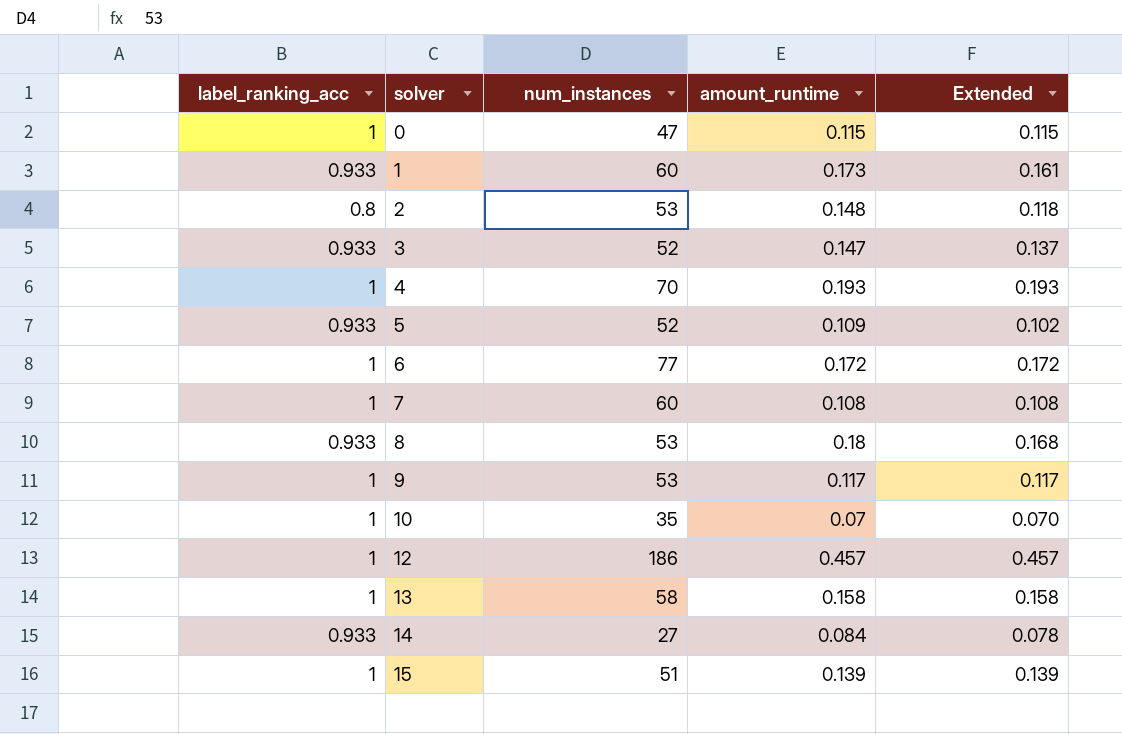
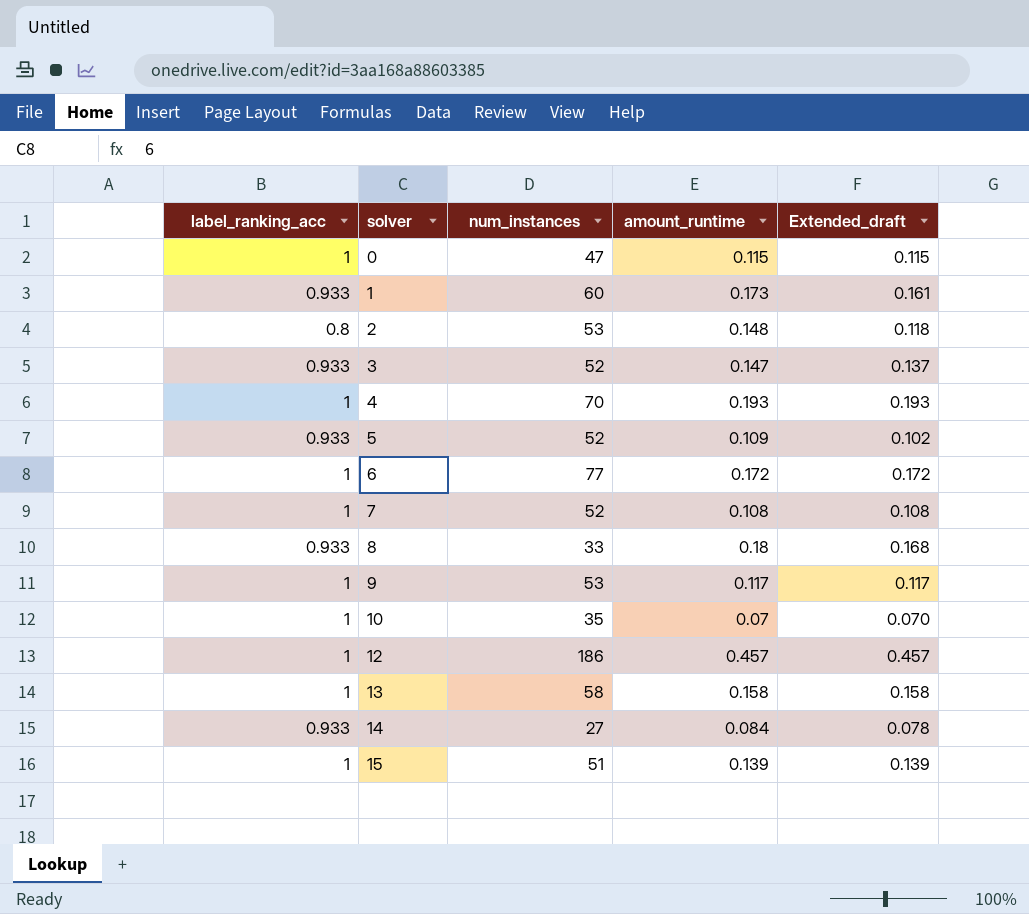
column name: Extended -> Extended_draft
7 | num_instances: 60 -> 52
8 | num_instances: 53 -> 33

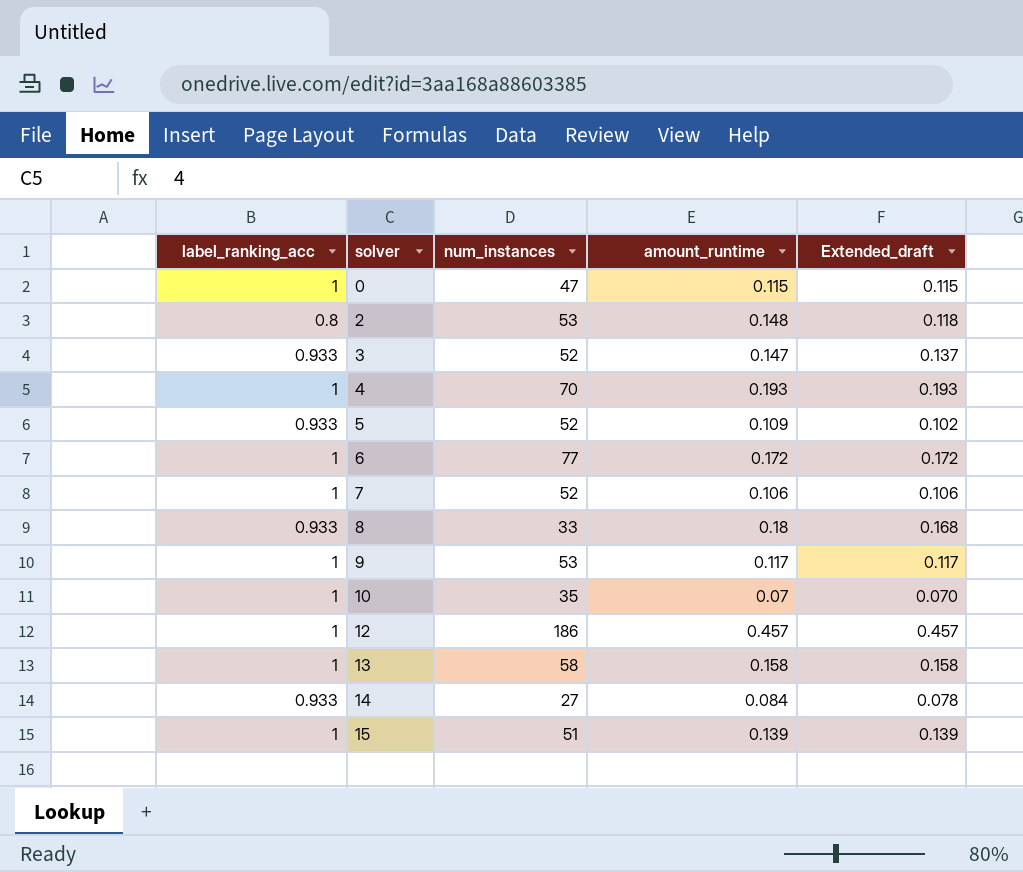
row 1: 0.933 | 60 | 0.173 | 0.161 -> none
7 | amount_runtime: 0.108 -> 0.106
7 | Extended_draft: 0.108 -> 0.106

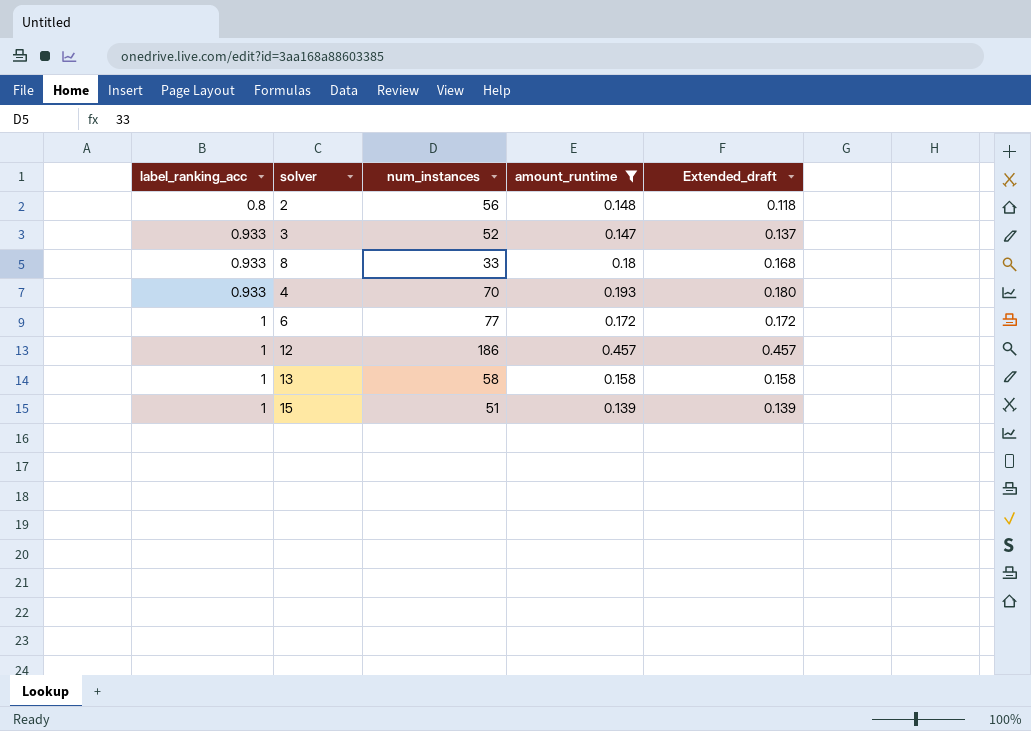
filter: none -> amount_runtime >= 0.139
row order: solver ascending -> label_ranking_acc ascending
2 | num_instances: 53 -> 56
4 | label_ranking_acc: 1 -> 0.933
4 | Extended_draft: 0.193 -> 0.180

